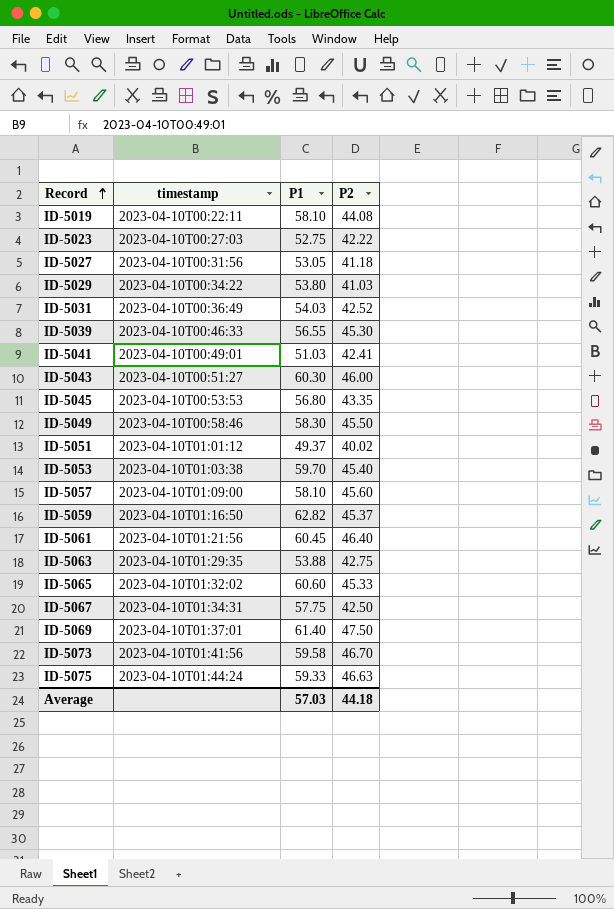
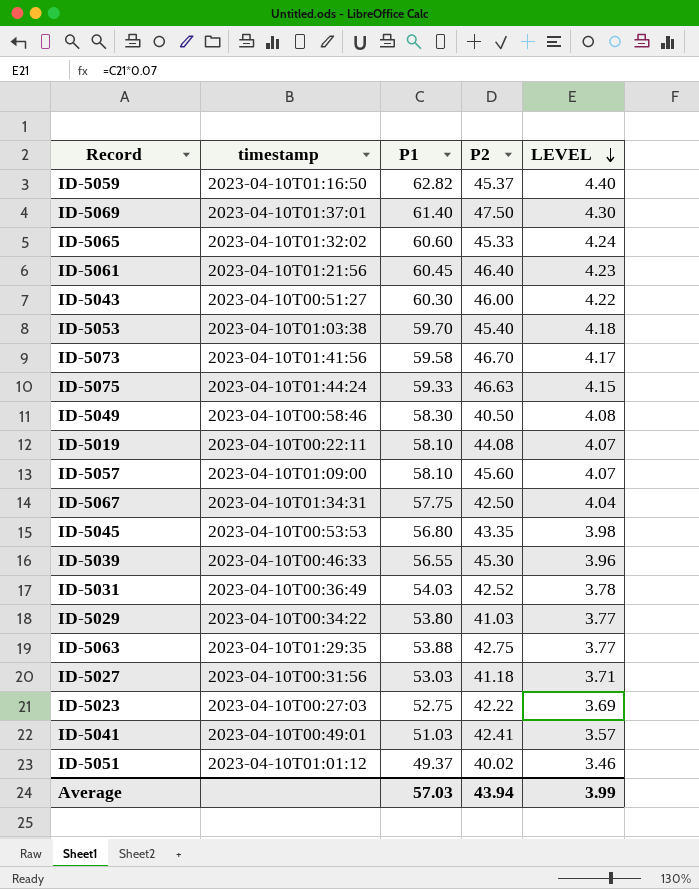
row order: Record ascending -> LEVEL descending
column LEVEL | formula: none -> [P1] * 0.07
ID-5049 | P2: 45.50 -> 40.50
ID-5027 | P1: 53.05 -> 53.03
Average | P2: 44.18 -> 43.94

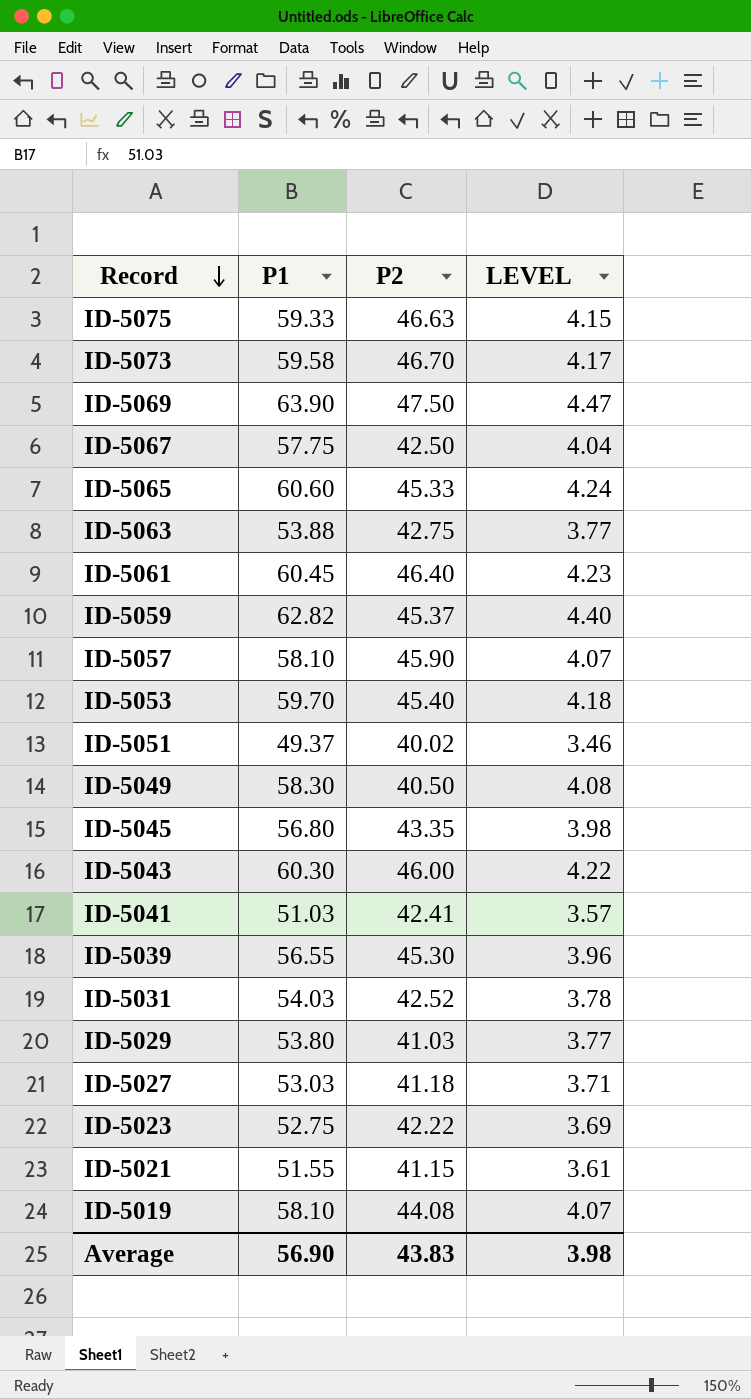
row order: LEVEL descending -> Record descending
column timestamp | position: 2 -> none
ID-5069 | P1: 61.40 -> 63.90
ID-5069 | LEVEL: 4.30 -> 4.47
ID-5057 | P2: 45.60 -> 45.90
row ID-5021: none -> 51.55 | 41.15 | 3.61
Average | P1: 57.03 -> 56.90
Average | P2: 43.94 -> 43.83
Average | LEVEL: 3.99 -> 3.98

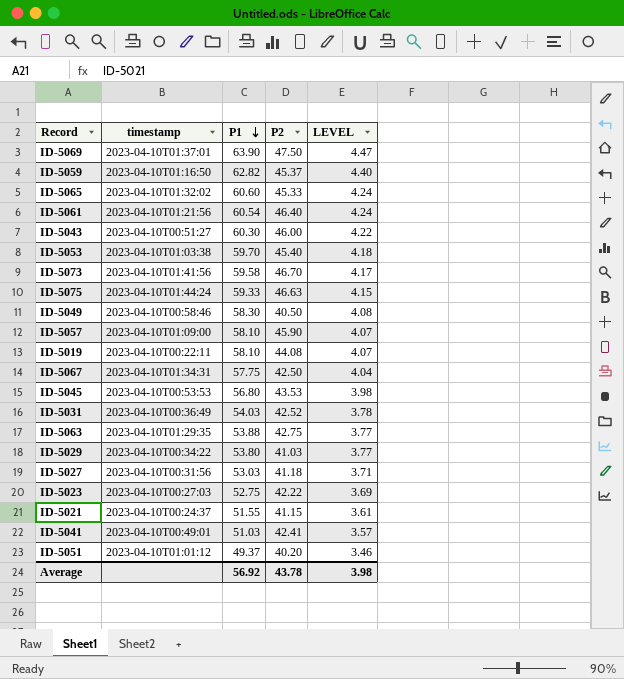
row order: Record descending -> P1 descending
column timestamp | position: none -> 2
row ID-5039: 56.55 | 45.30 | 3.96 -> none
ID-5061 | P1: 60.45 -> 60.54
ID-5061 | LEVEL: 4.23 -> 4.24
ID-5045 | P2: 43.35 -> 43.53
ID-5051 | P2: 40.02 -> 40.20
Average | P1: 56.90 -> 56.92
Average | P2: 43.83 -> 43.78

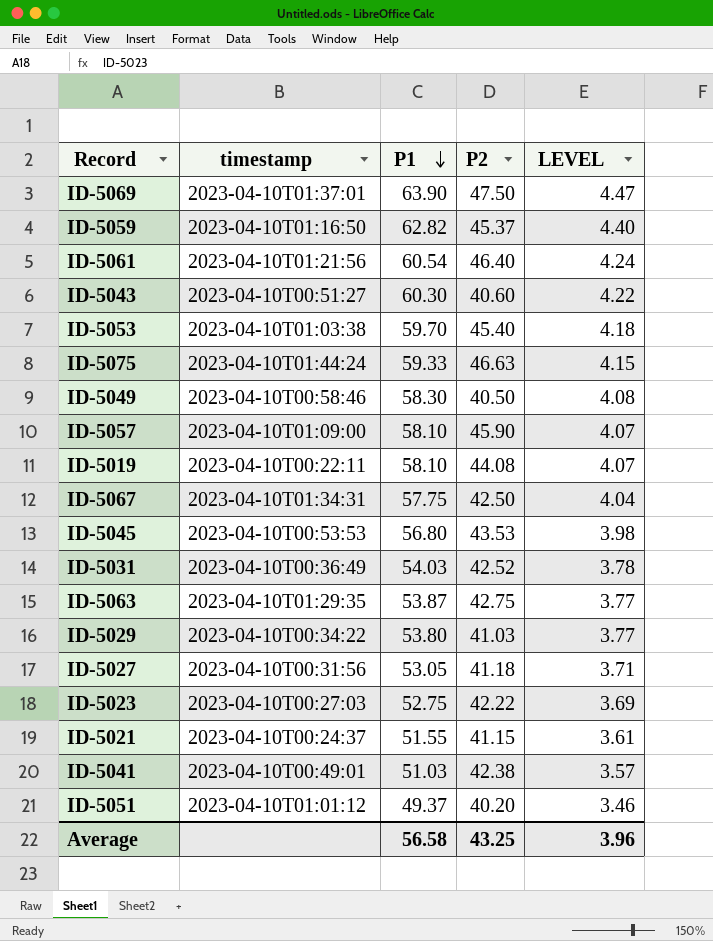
row ID-5065: 2023-04-10T01:32:02 | 60.60 | 45.33 | 4.24 -> none
row ID-5073: 2023-04-10T01:41:56 | 59.58 | 46.70 | 4.17 -> none
ID-5043 | P2: 46.00 -> 40.60
ID-5063 | P1: 53.88 -> 53.87
ID-5027 | P1: 53.03 -> 53.05
ID-5041 | P2: 42.41 -> 42.38
Average | P1: 56.92 -> 56.58
Average | P2: 43.78 -> 43.25
Average | LEVEL: 3.98 -> 3.96

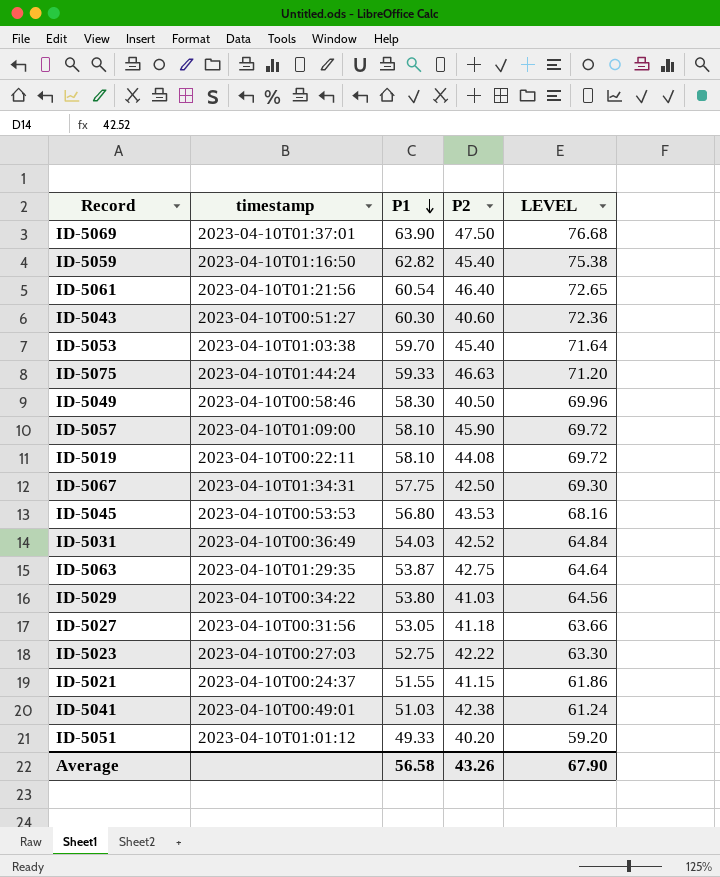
column LEVEL | formula: [P1] * 0.07 -> [P1] * 1.2
ID-5059 | P2: 45.37 -> 45.40
ID-5051 | P1: 49.37 -> 49.33
Average | P2: 43.25 -> 43.26
Average | LEVEL: 3.96 -> 67.90

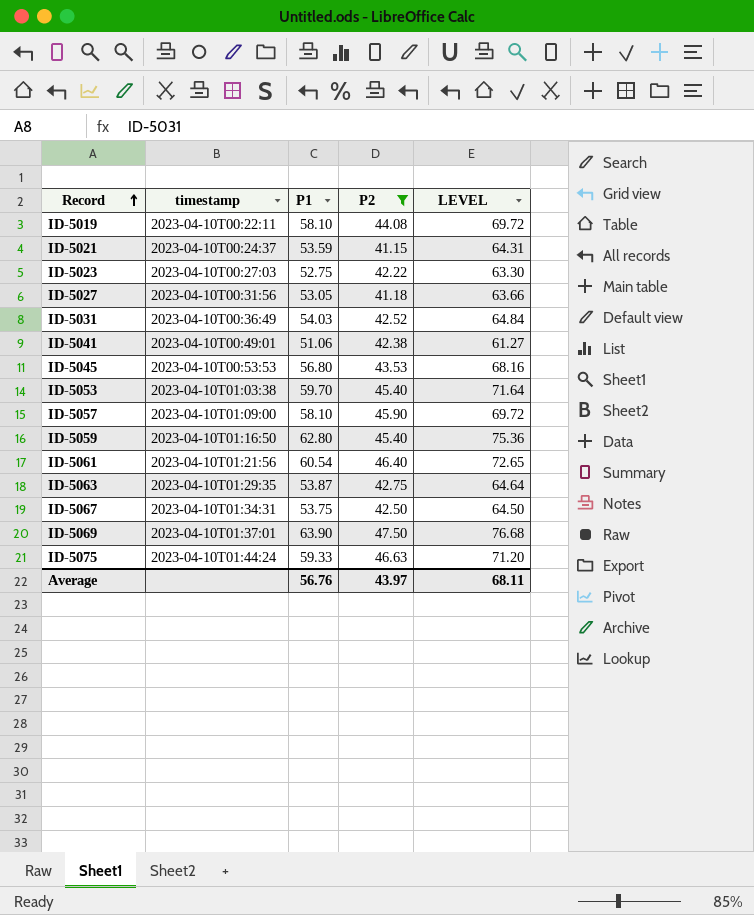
filter: none -> P2 >= 41.15
row order: P1 descending -> Record ascending
ID-5021 | P1: 51.55 -> 53.59
ID-5021 | LEVEL: 61.86 -> 64.31
ID-5041 | P1: 51.03 -> 51.06
ID-5041 | LEVEL: 61.24 -> 61.27
ID-5059 | P1: 62.82 -> 62.80
ID-5059 | LEVEL: 75.38 -> 75.36
ID-5067 | P1: 57.75 -> 53.75
ID-5067 | LEVEL: 69.30 -> 64.50
Average | P1: 56.58 -> 56.76
Average | P2: 43.26 -> 43.97
Average | LEVEL: 67.90 -> 68.11

